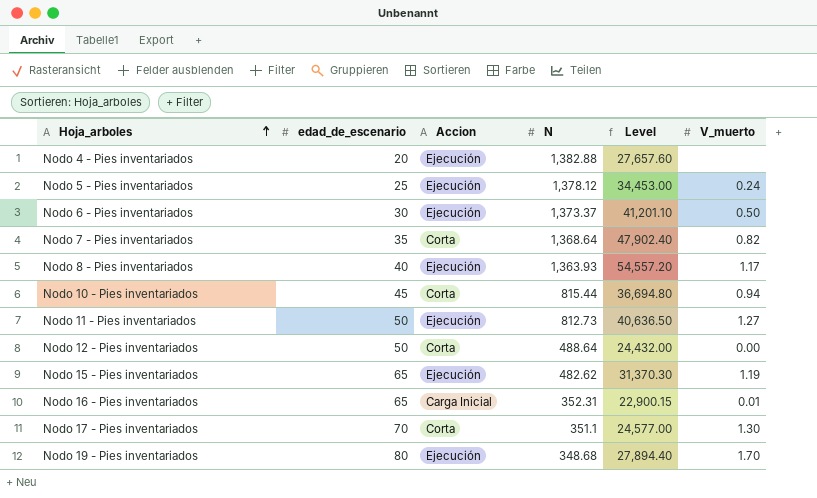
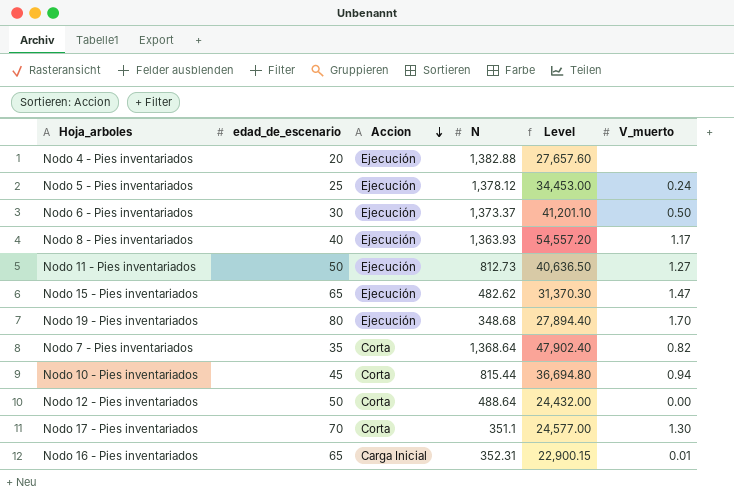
row order: Hoja_arboles ascending -> Accion descending
Nodo 15 - Pies inventariados | V_muerto: 1.19 -> 1.47

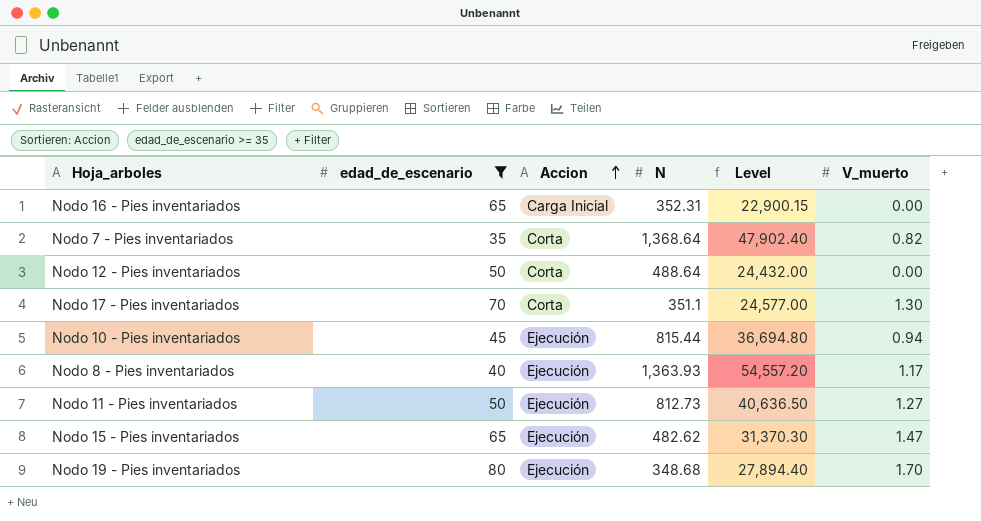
filter: none -> edad_de_escenario >= 35
row order: Accion descending -> Accion ascending
Nodo 16 - Pies inventariados | V_muerto: 0.01 -> 0.00
Nodo 10 - Pies inventariados | Accion: Corta -> Ejecución

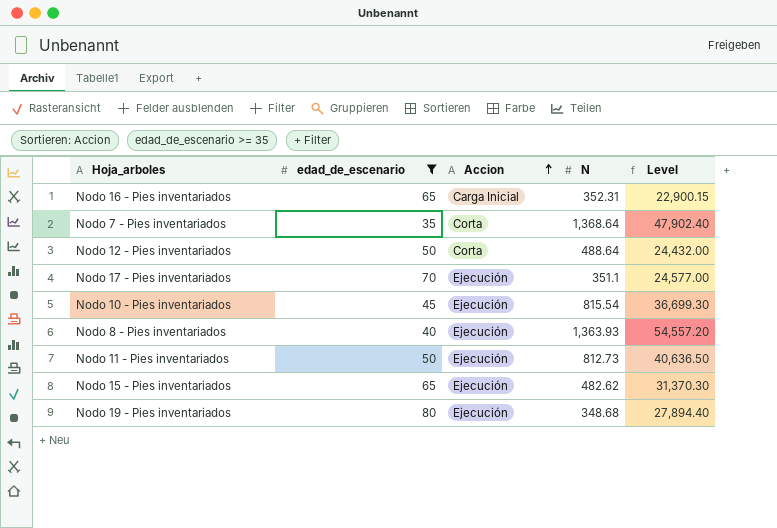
column V_muerto | position: 6 -> none
Nodo 17 - Pies inventariados | Accion: Corta -> Ejecución
Nodo 10 - Pies inventariados | N: 815.44 -> 815.54
Nodo 10 - Pies inventariados | Level: 36,694.80 -> 36,699.30

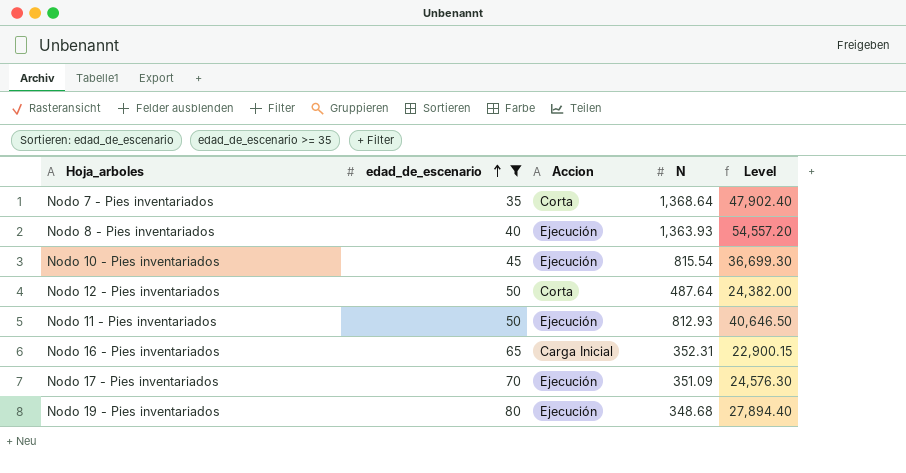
row order: Accion ascending -> edad_de_escenario ascending
row Nodo 15 - Pies inventariados: 65 | Ejecución | 482.62 | 31,370.30 -> none
Nodo 12 - Pies inventariados | N: 488.64 -> 487.64
Nodo 12 - Pies inventariados | Level: 24,432.00 -> 24,382.00
Nodo 11 - Pies inventariados | N: 812.73 -> 812.93
Nodo 11 - Pies inventariados | Level: 40,636.50 -> 40,646.50
Nodo 17 - Pies inventariados | N: 351.1 -> 351.09
Nodo 17 - Pies inventariados | Level: 24,577.00 -> 24,576.30

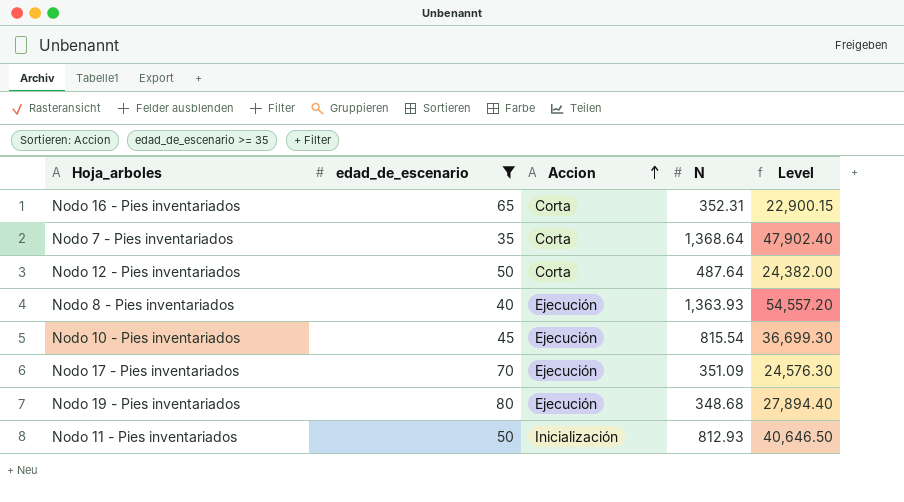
row order: edad_de_escenario ascending -> Accion ascending
Nodo 16 - Pies inventariados | Accion: Carga Inicial -> Corta
Nodo 11 - Pies inventariados | Accion: Ejecución -> Inicialización

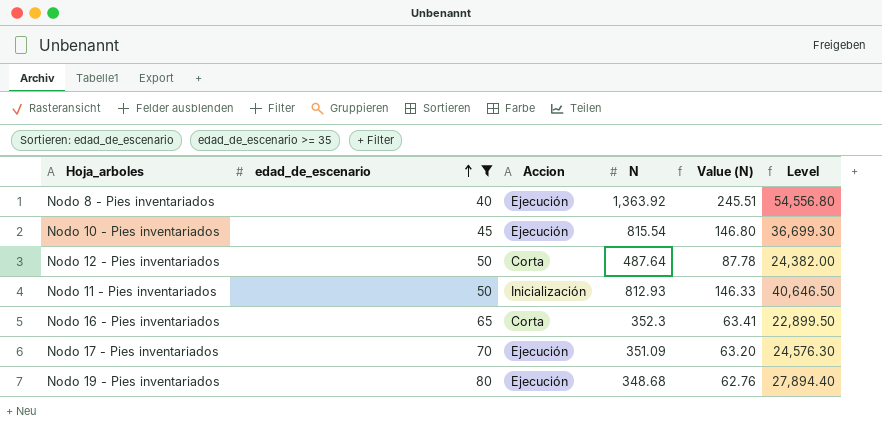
row order: Accion ascending -> edad_de_escenario ascending
column Value (N) | formula: none -> [N] * 0.18
row Nodo 7 - Pies inventariados: 35 | Corta | 1,368.64 | 47,902.40 -> none
Nodo 8 - Pies inventariados | N: 1,363.93 -> 1,363.92
Nodo 8 - Pies inventariados | Level: 54,557.20 -> 54,556.80
Nodo 16 - Pies inventariados | N: 352.31 -> 352.3
Nodo 16 - Pies inventariados | Level: 22,900.15 -> 22,899.50

